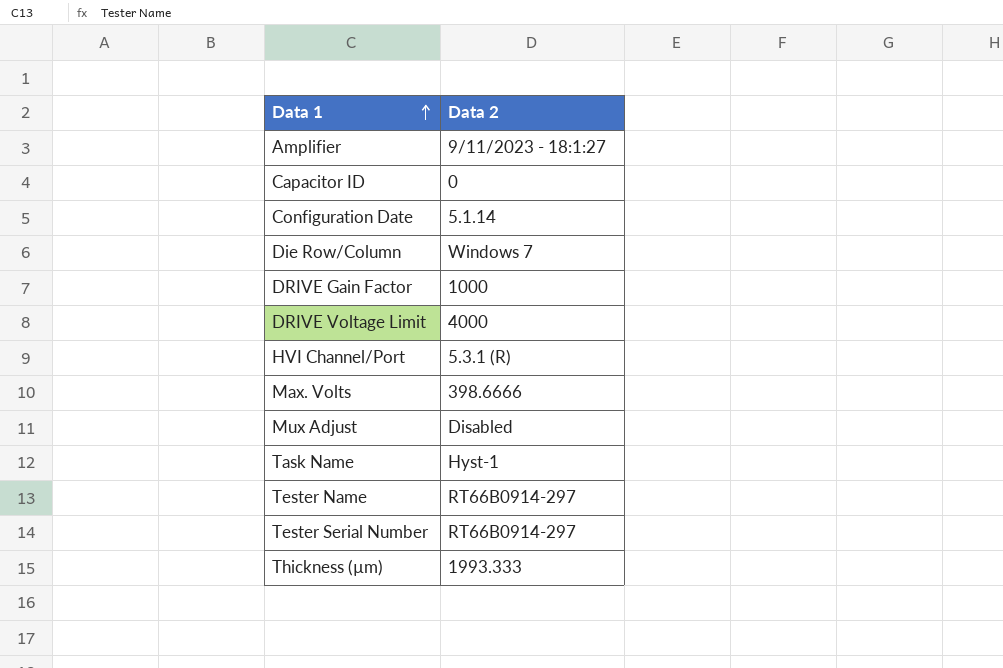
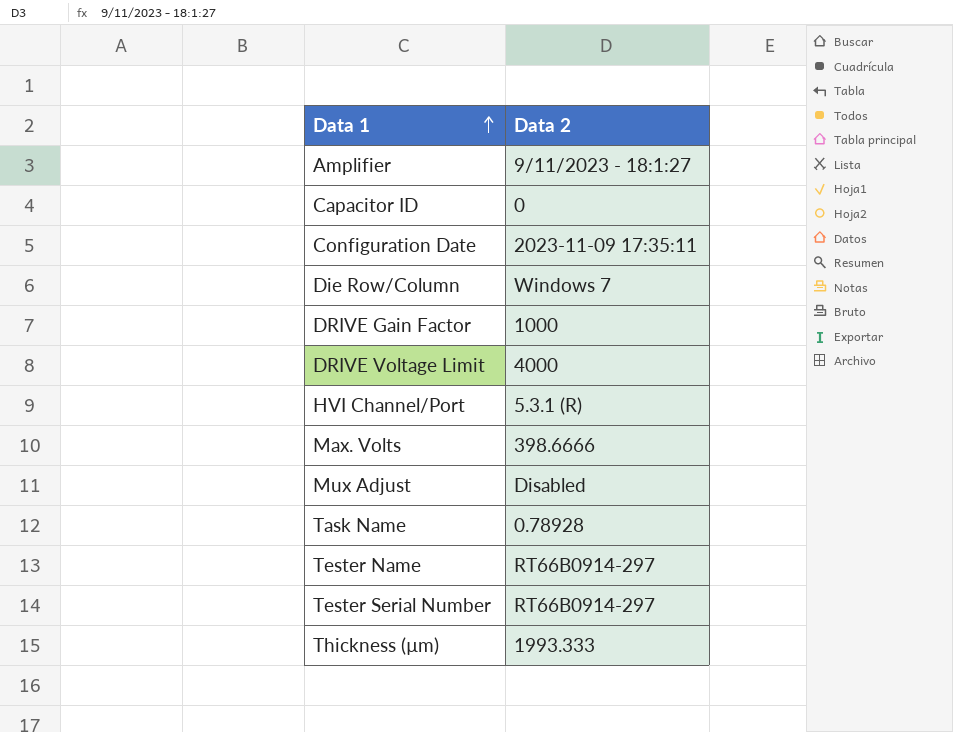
Configuration Date | Data 2: 5.1.14 -> 2023-11-09 17:35:11
Task Name | Data 2: Hyst-1 -> 0.78928

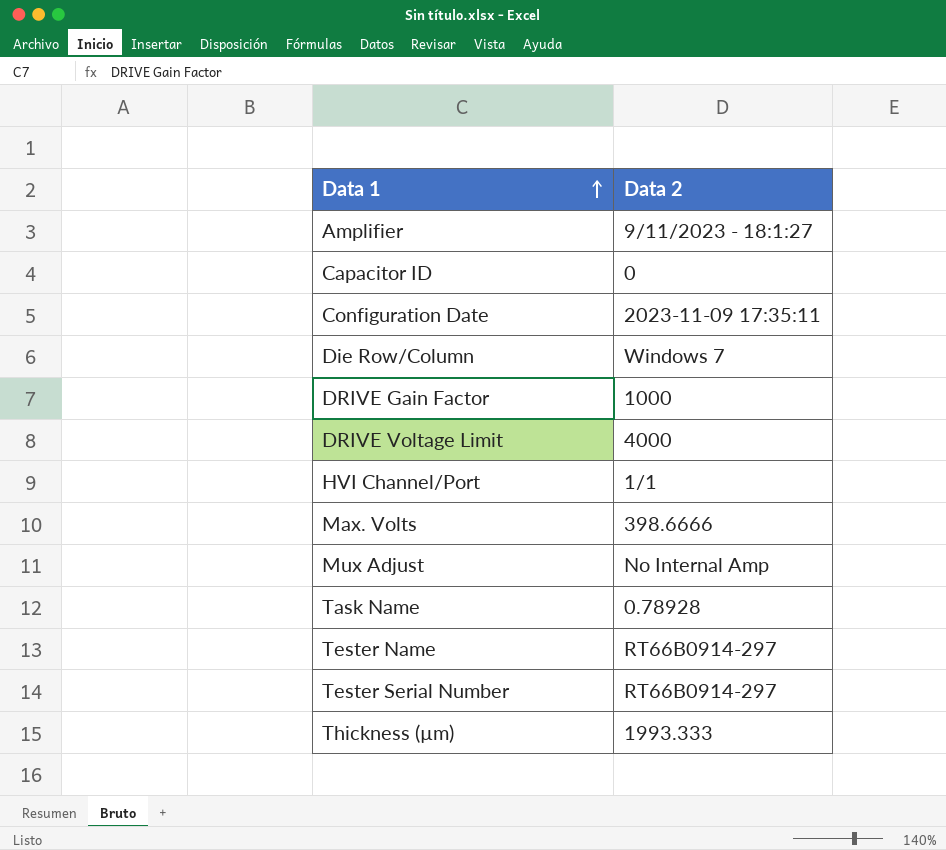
HVI Channel/Port | Data 2: 5.3.1 (R) -> 1/1
Mux Adjust | Data 2: Disabled -> No Internal Amp

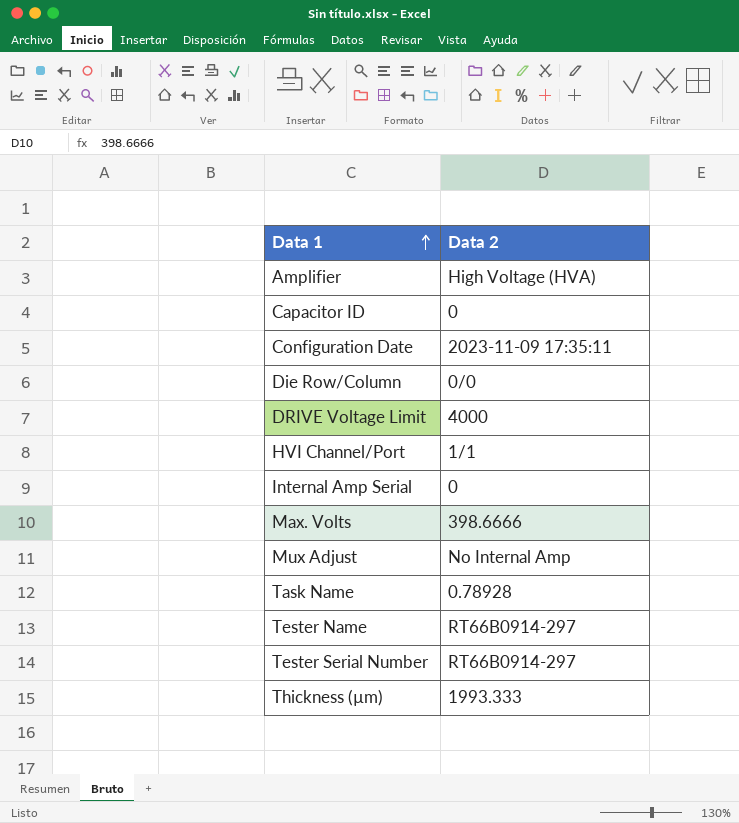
row DRIVE Gain Factor: 1000 -> none
Amplifier | Data 2: 9/11/2023 - 18:1:27 -> High Voltage (HVA)
Die Row/Column | Data 2: Windows 7 -> 0/0
row Internal Amp Serial: none -> 0

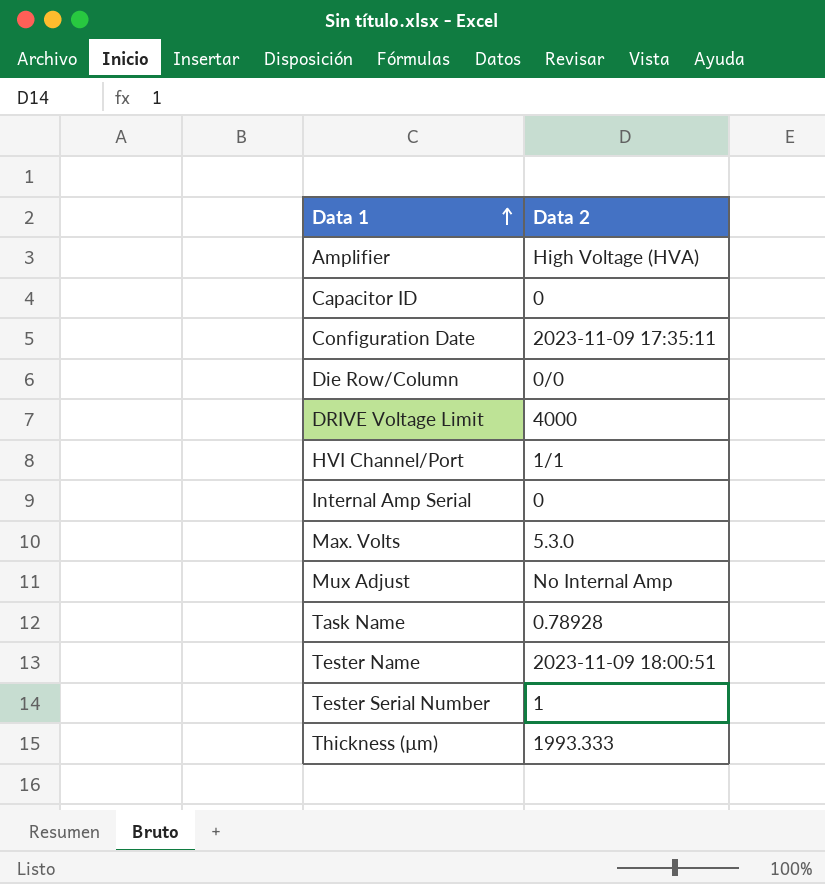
Max. Volts | Data 2: 398.6666 -> 5.3.0
Tester Name | Data 2: RT66B0914-297 -> 2023-11-09 18:00:51
Tester Serial Number | Data 2: RT66B0914-297 -> 1

